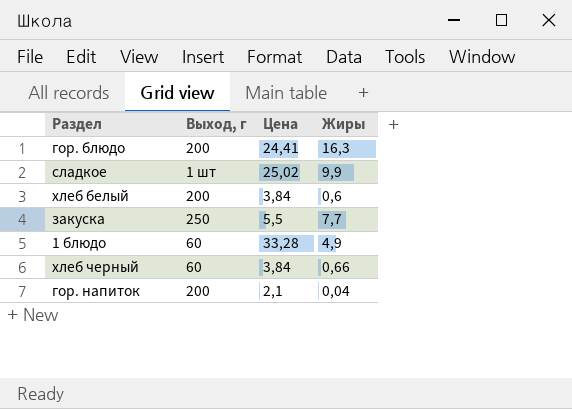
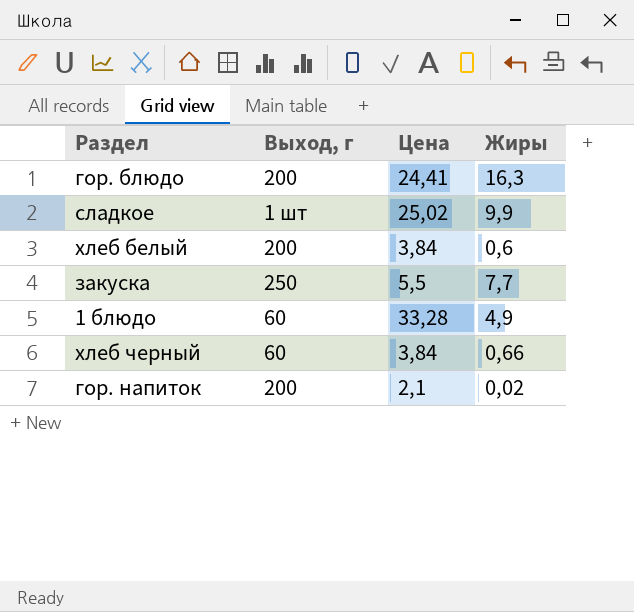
гор. напиток | Жиры: 0,04 -> 0,02

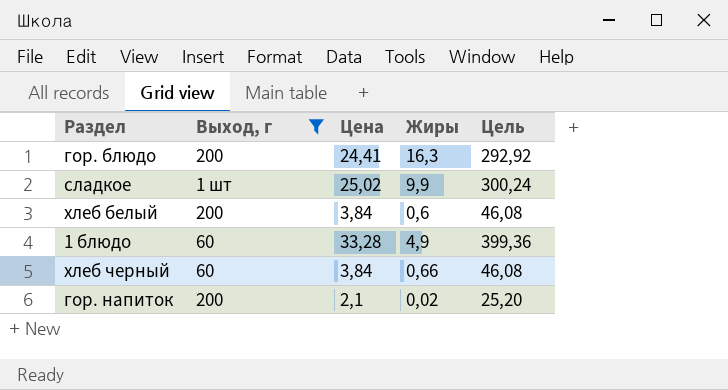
filter: none -> Выход, г != 250
column Цель | formula: none -> [Цена] * 12

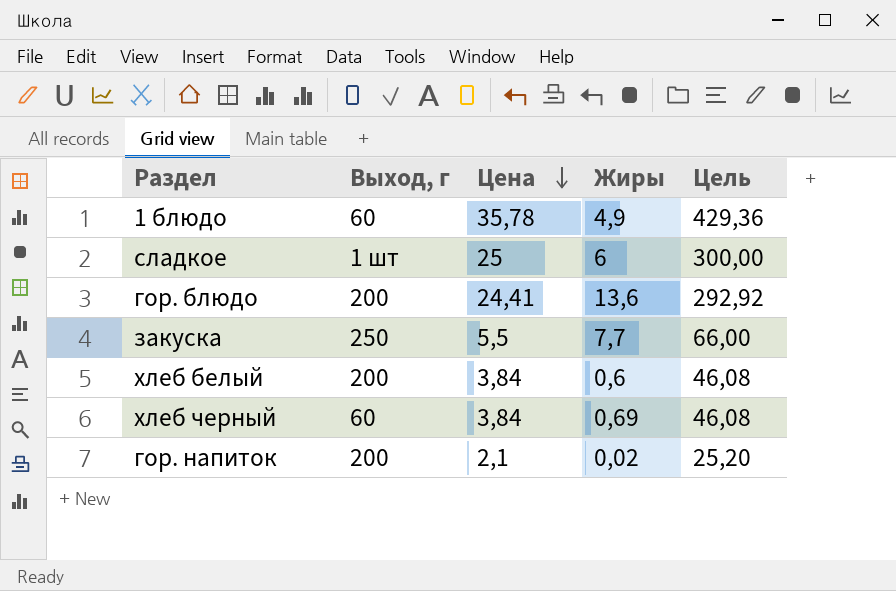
filter: Выход, г != 250 -> none
row order: none -> Цена descending
1 блюдо | Цена: 33,28 -> 35,78
1 блюдо | Цель: 399,36 -> 429,36
cладкое | Цена: 25,02 -> 25
cладкое | Жиры: 9,9 -> 6
cладкое | Цель: 300,24 -> 300,00
гор. блюдо | Жиры: 16,3 -> 13,6
хлеб черный | Жиры: 0,66 -> 0,69

